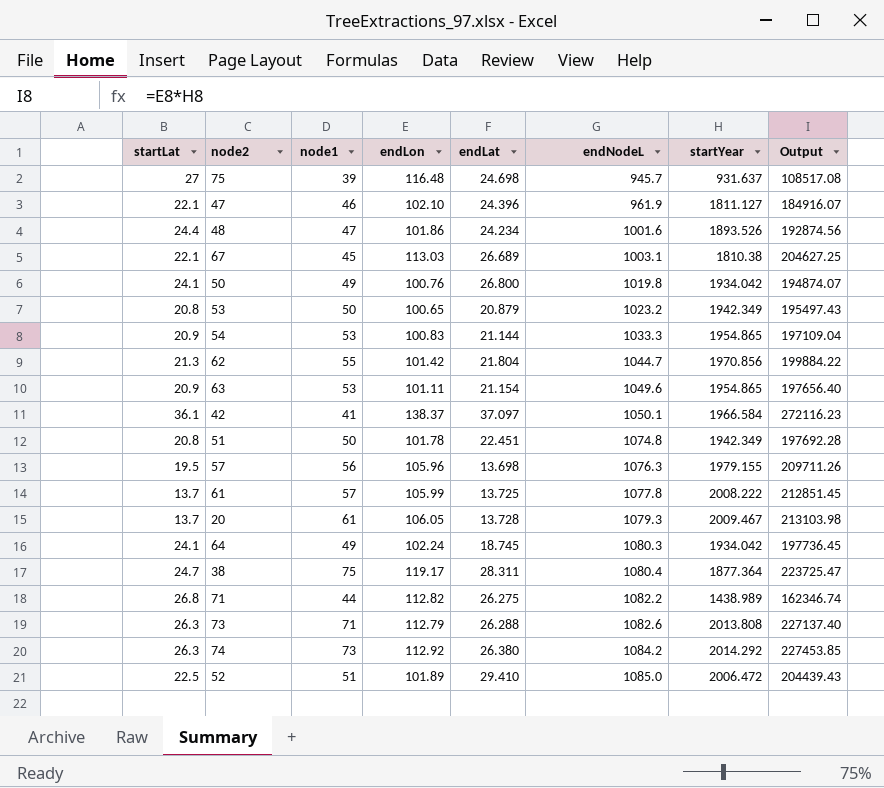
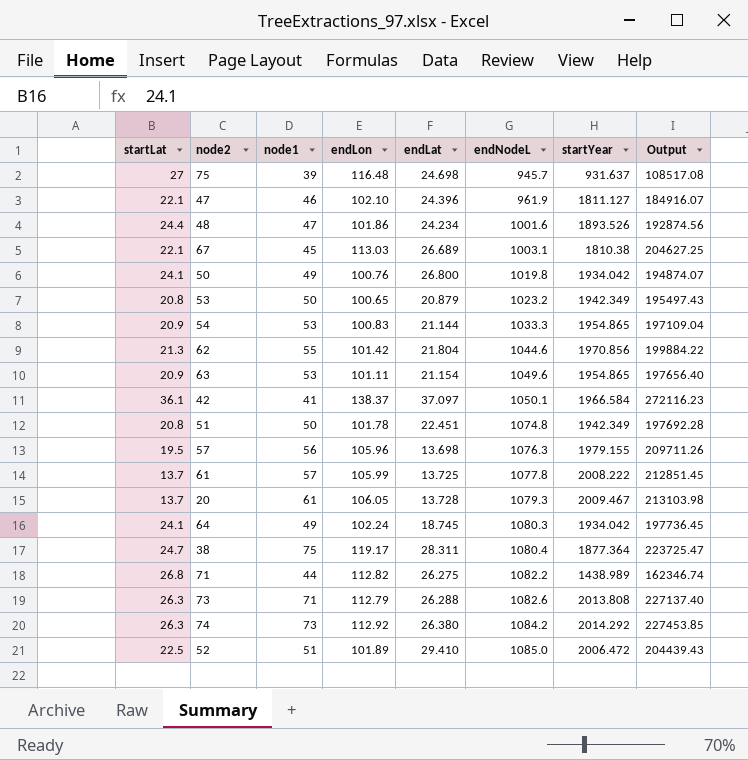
62 | endNodeL: 1044.7 -> 1044.6

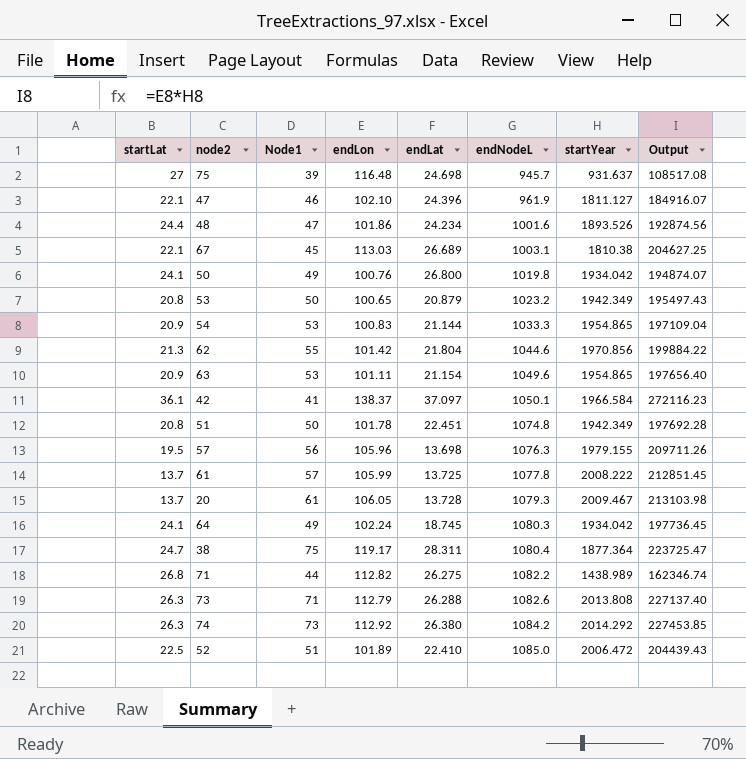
column name: node1 -> Node1
52 | endLat: 29.410 -> 22.410

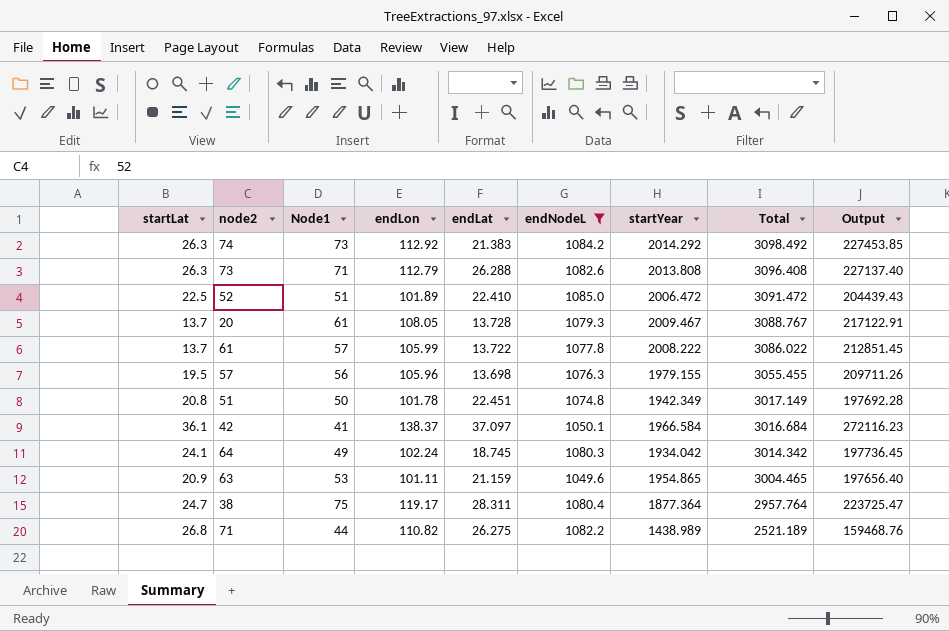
filter: none -> endNodeL >= 1049.6
row order: endNodeL ascending -> Total descending
column Total | formula: none -> [endNodeL] + [startYear]
74 | endLat: 26.380 -> 21.383
20 | endLon: 106.05 -> 108.05
20 | Output: 213103.98 -> 217122.91
61 | endLat: 13.725 -> 13.722
63 | endLat: 21.154 -> 21.159
71 | endLon: 112.82 -> 110.82
71 | Output: 162346.74 -> 159468.76

